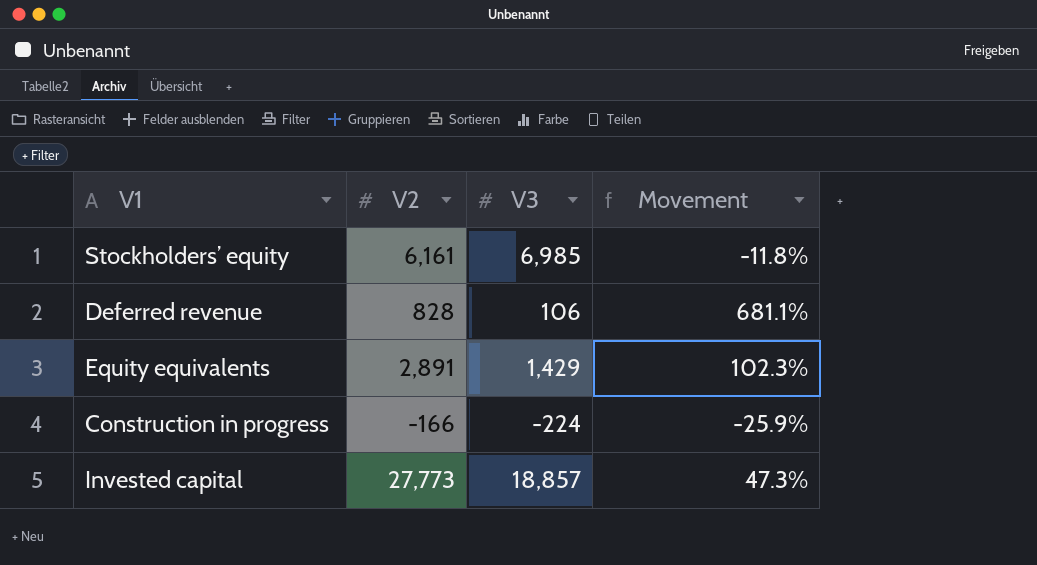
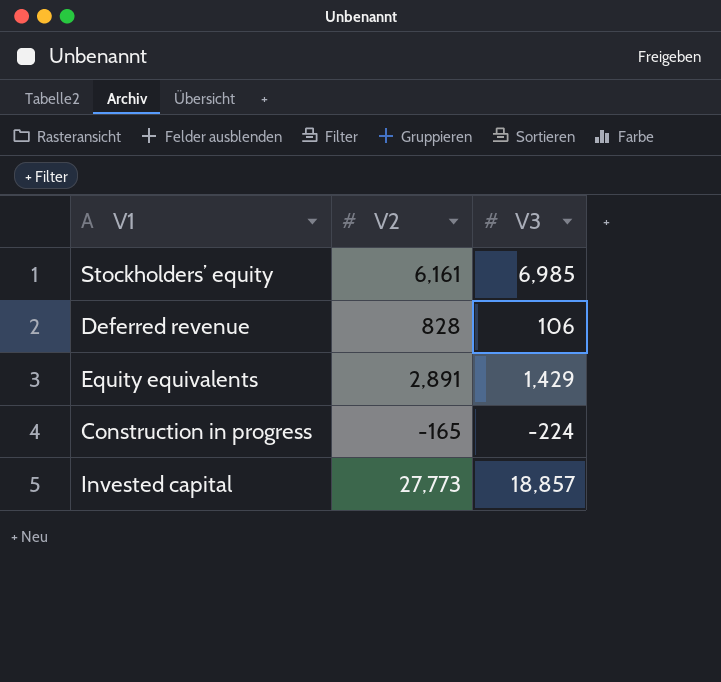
column Movement | formula: ([V2] - [V3]) / [V3] -> none
Construction in progress | V2: -166 -> -165

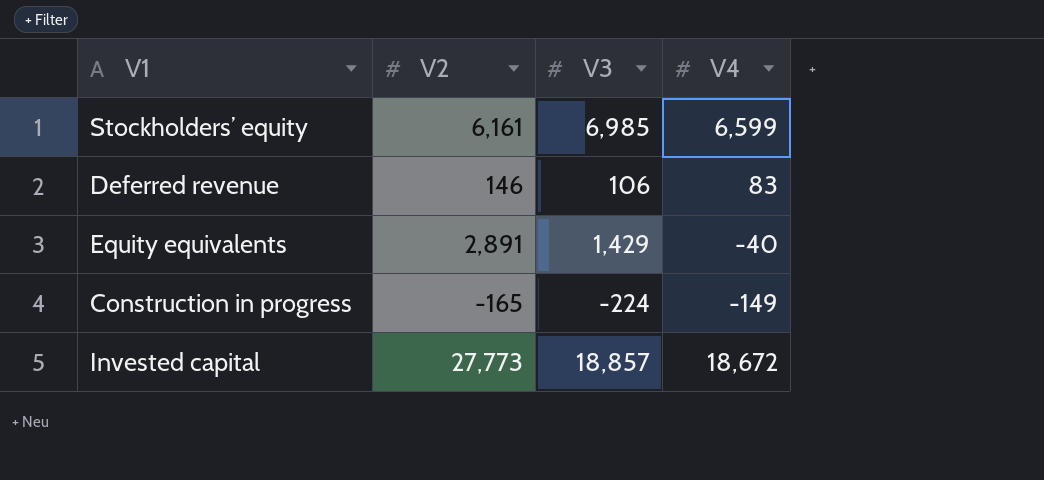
column V4 | position: none -> 4
Deferred revenue | V2: 828 -> 146

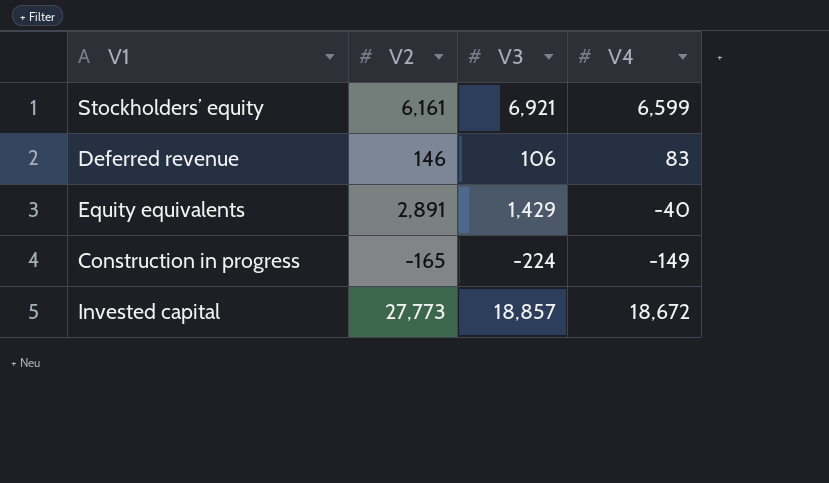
Stockholders’ equity | V3: 6,985 -> 6,921

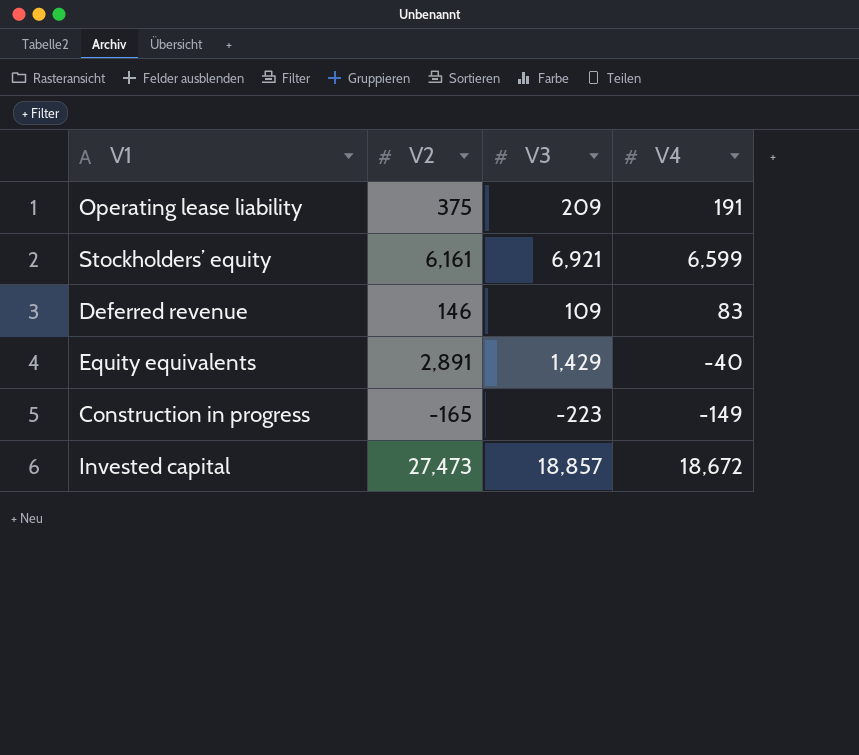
row Operating lease liability: none -> 375 | 209 | 191
Deferred revenue | V3: 106 -> 109
Construction in progress | V3: -224 -> -223
Invested capital | V2: 27,773 -> 27,473

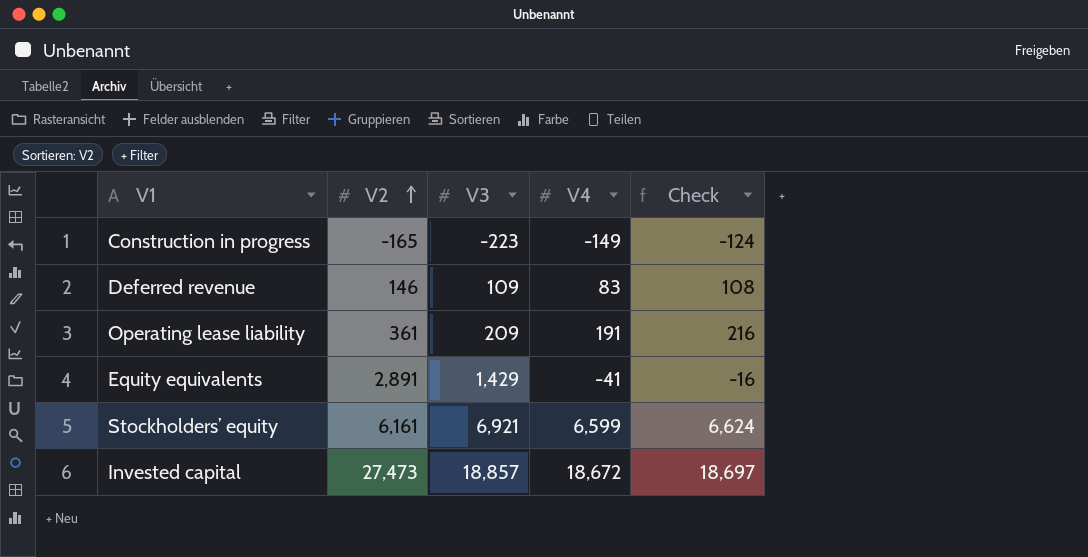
row order: none -> V2 ascending
column Check | formula: none -> [V4] + 25
Operating lease liability | V2: 375 -> 361
Equity equivalents | V4: -40 -> -41

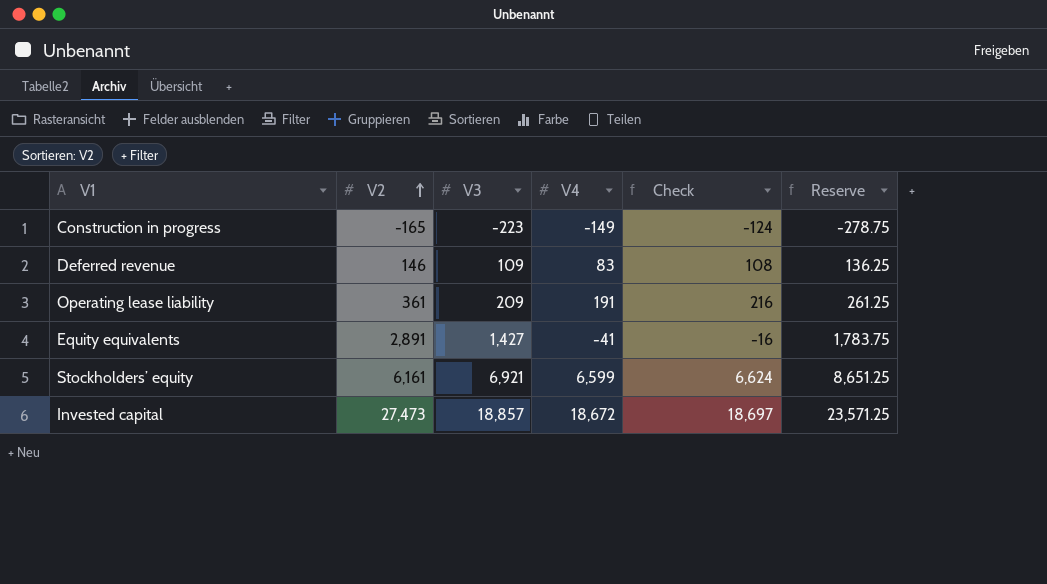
column Reserve | formula: none -> [V3] * 1.25
Equity equivalents | V3: 1,429 -> 1,427

